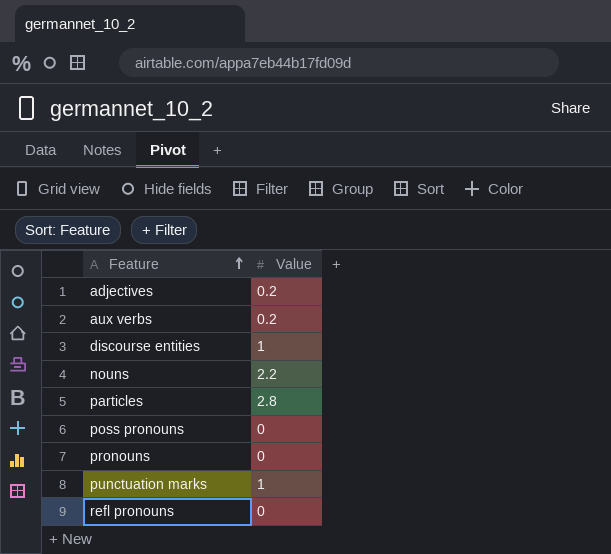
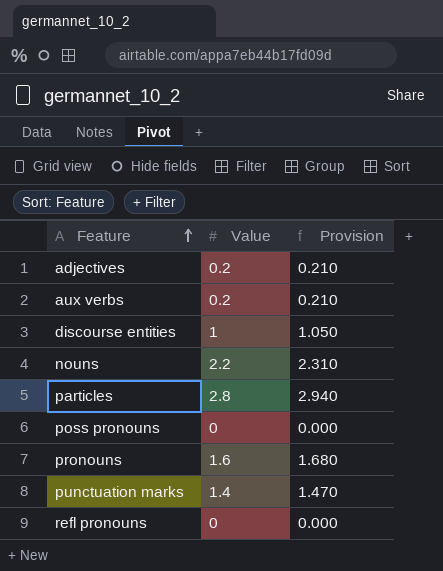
column Provision | formula: none -> [Value] * 1.05
pronouns | Value: 0 -> 1.6
punctuation marks | Value: 1 -> 1.4

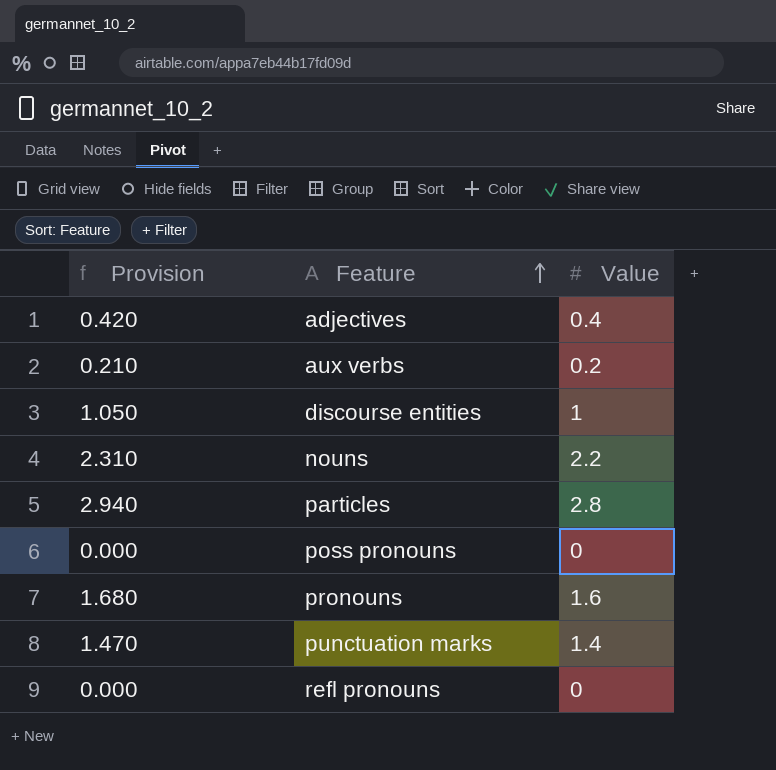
column Provision | position: 3 -> 1
adjectives | Provision: 0.210 -> 0.420
adjectives | Value: 0.2 -> 0.4

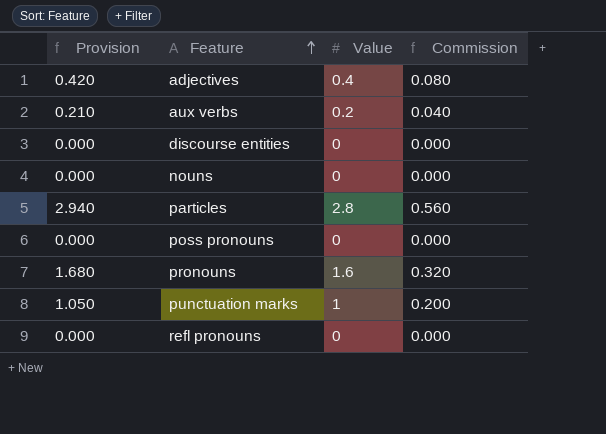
column Commission | formula: none -> [Value] * 0.2
discourse entities | Provision: 1.050 -> 0.000
discourse entities | Value: 1 -> 0
nouns | Provision: 2.310 -> 0.000
nouns | Value: 2.2 -> 0
punctuation marks | Provision: 1.470 -> 1.050
punctuation marks | Value: 1.4 -> 1

